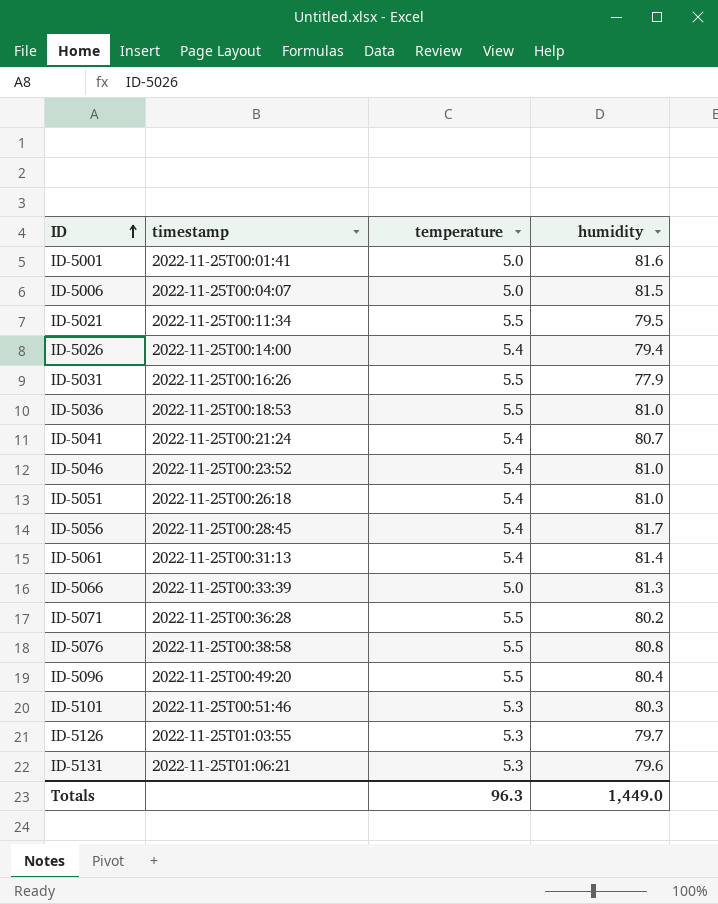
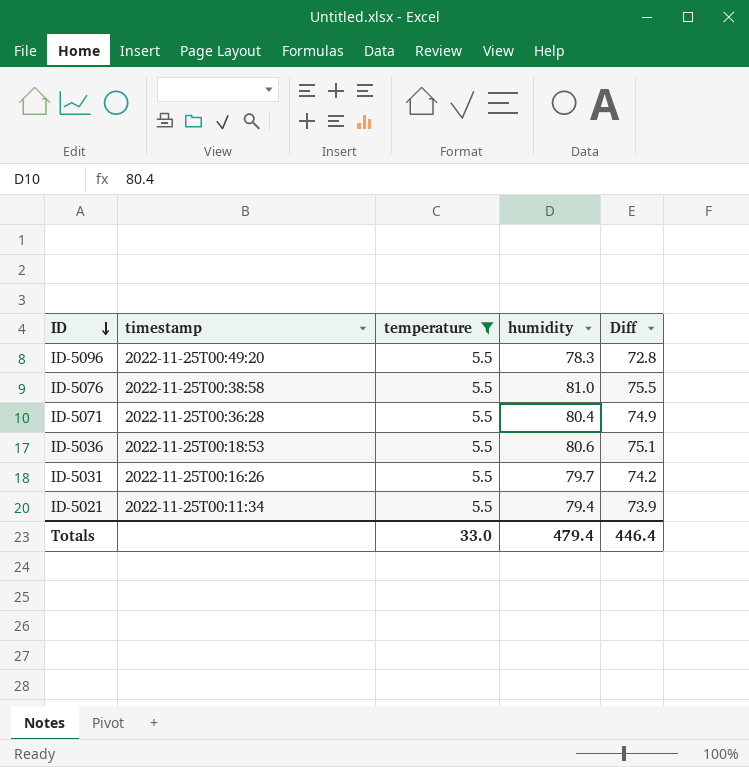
filter: none -> temperature = 5.5
row order: ID ascending -> ID descending
column Diff | formula: none -> [humidity] - [temperature]
ID-5096 | humidity: 80.4 -> 78.3
ID-5076 | humidity: 80.8 -> 81.0
ID-5071 | humidity: 80.2 -> 80.4
ID-5036 | humidity: 81.0 -> 80.6
ID-5031 | humidity: 77.9 -> 79.7
ID-5021 | humidity: 79.5 -> 79.4
Totals | temperature: 96.3 -> 33.0
Totals | humidity: 1,449.0 -> 479.4

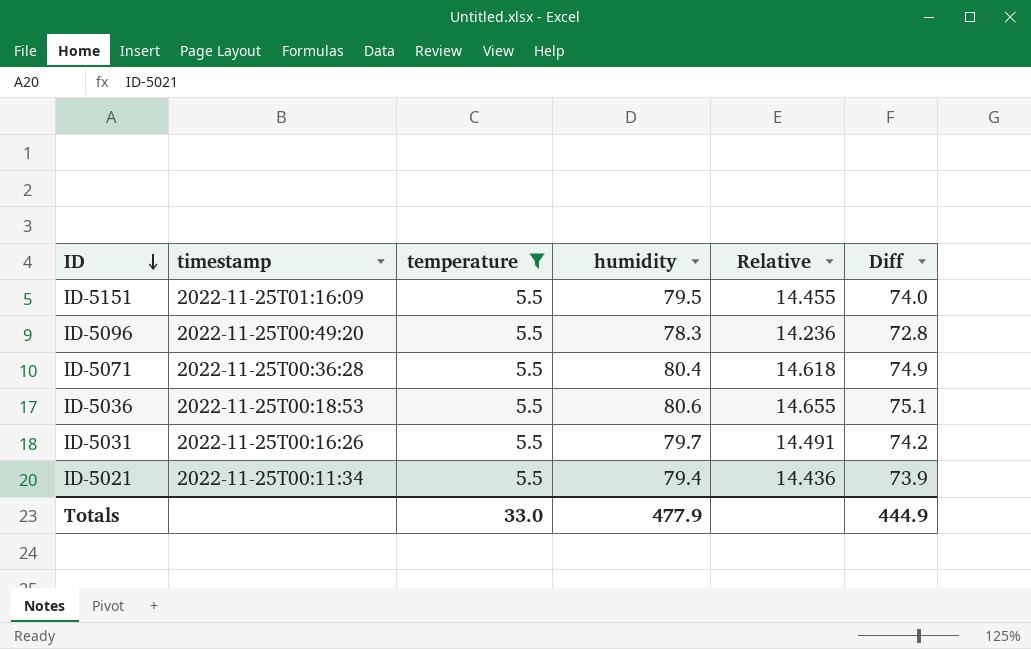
column Relative | formula: none -> [humidity] / [temperature]
row ID-5076: 2022-11-25T00:38:58 | 5.5 | 81.0 | 75.5 -> none
row ID-5151: none -> 2022-11-25T01:16:09 | 5.5 | 79.5 | 14.455 | 74.0
Totals | humidity: 479.4 -> 477.9
Totals | Diff: 446.4 -> 444.9

